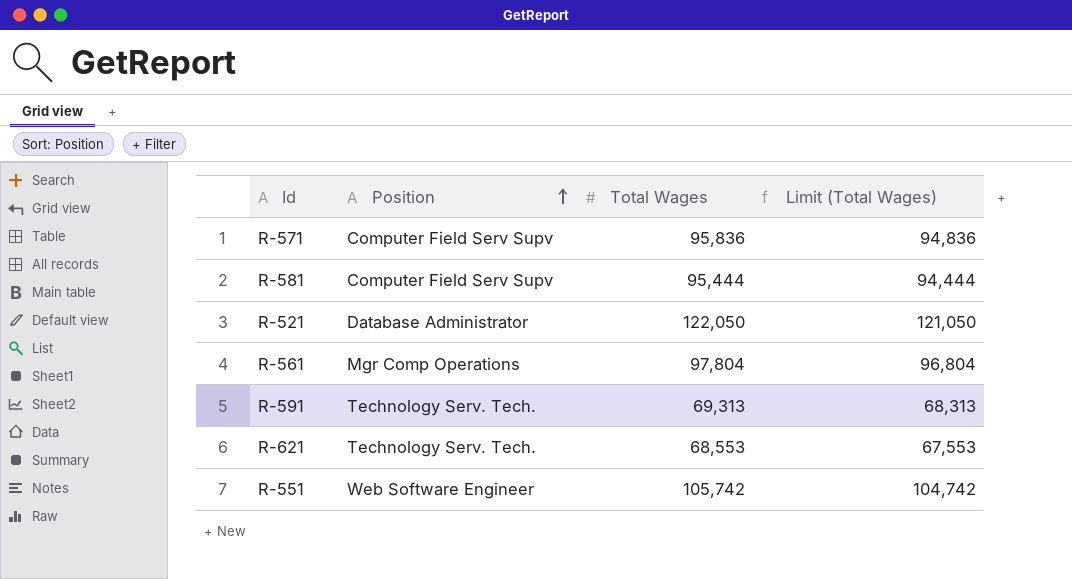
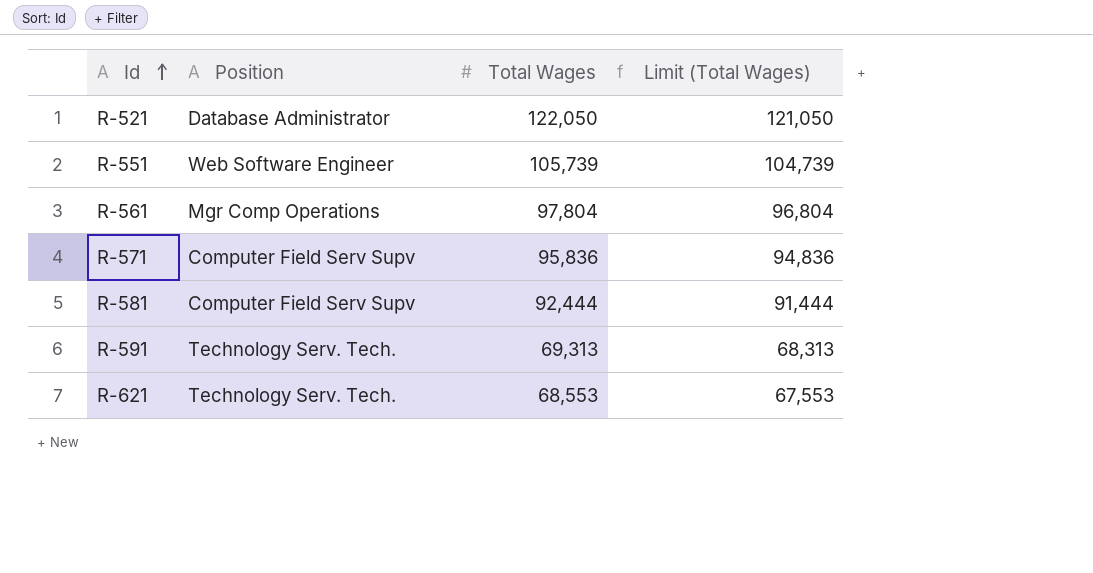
row order: Position ascending -> Id ascending
R-551 | Total Wages: 105,742 -> 105,739
R-551 | Limit (Total Wages): 104,742 -> 104,739
R-581 | Total Wages: 95,444 -> 92,444
R-581 | Limit (Total Wages): 94,444 -> 91,444

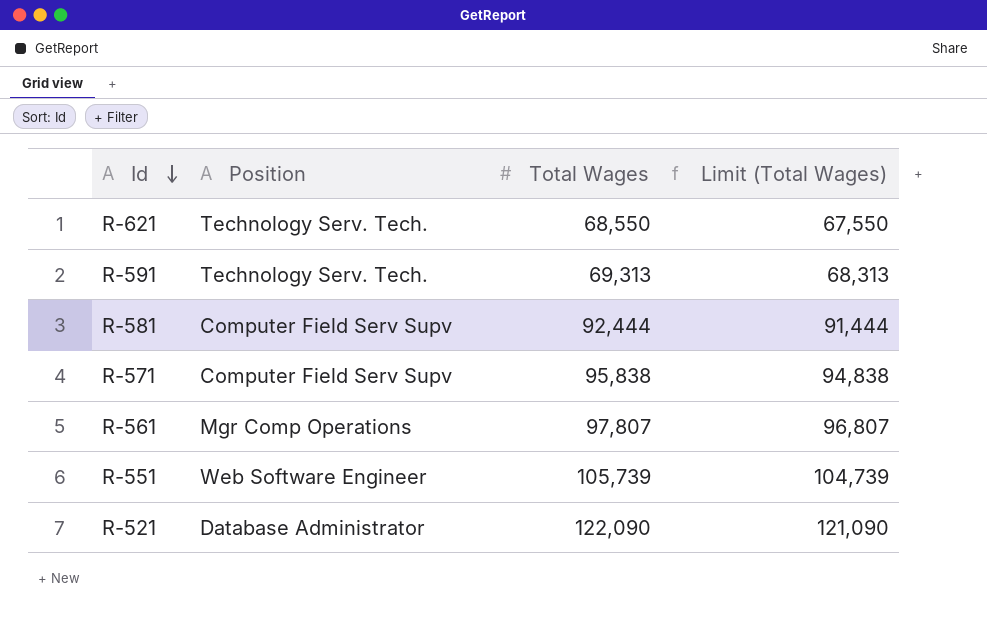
row order: Id ascending -> Id descending
R-621 | Total Wages: 68,553 -> 68,550
R-621 | Limit (Total Wages): 67,553 -> 67,550
R-571 | Total Wages: 95,836 -> 95,838
R-571 | Limit (Total Wages): 94,836 -> 94,838
R-561 | Total Wages: 97,804 -> 97,807
R-561 | Limit (Total Wages): 96,804 -> 96,807
R-521 | Total Wages: 122,050 -> 122,090
R-521 | Limit (Total Wages): 121,050 -> 121,090

